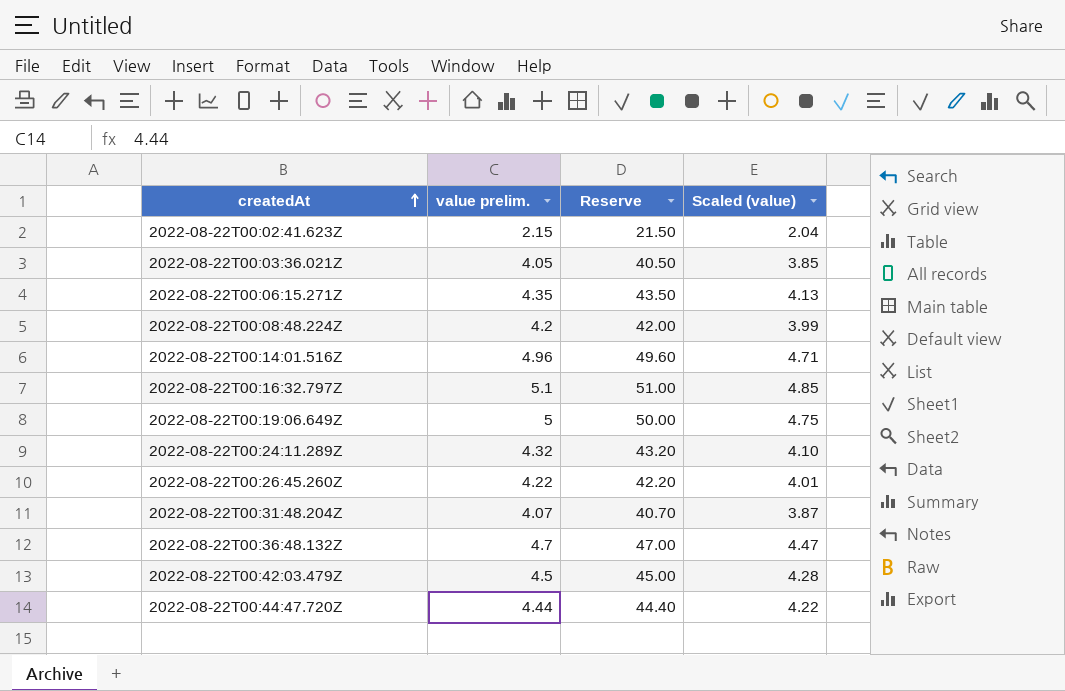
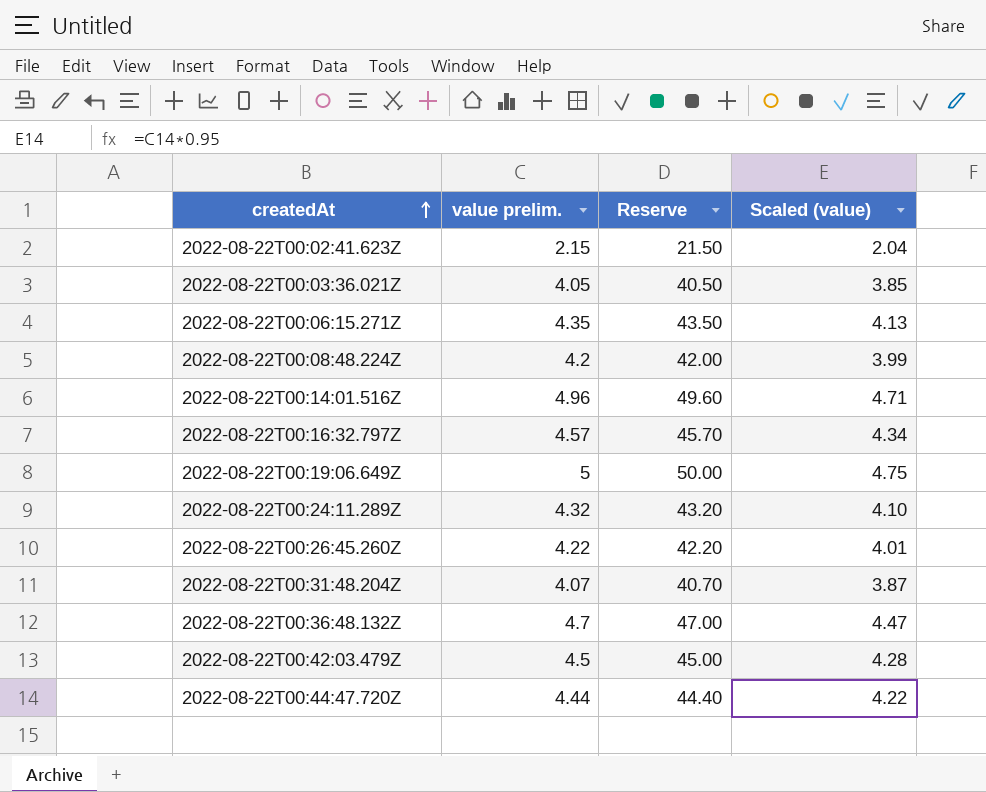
2022-08-22T00:16:32.797Z | value prelim.: 5.1 -> 4.57
2022-08-22T00:16:32.797Z | Reserve: 51.00 -> 45.70
2022-08-22T00:16:32.797Z | Scaled (value): 4.85 -> 4.34

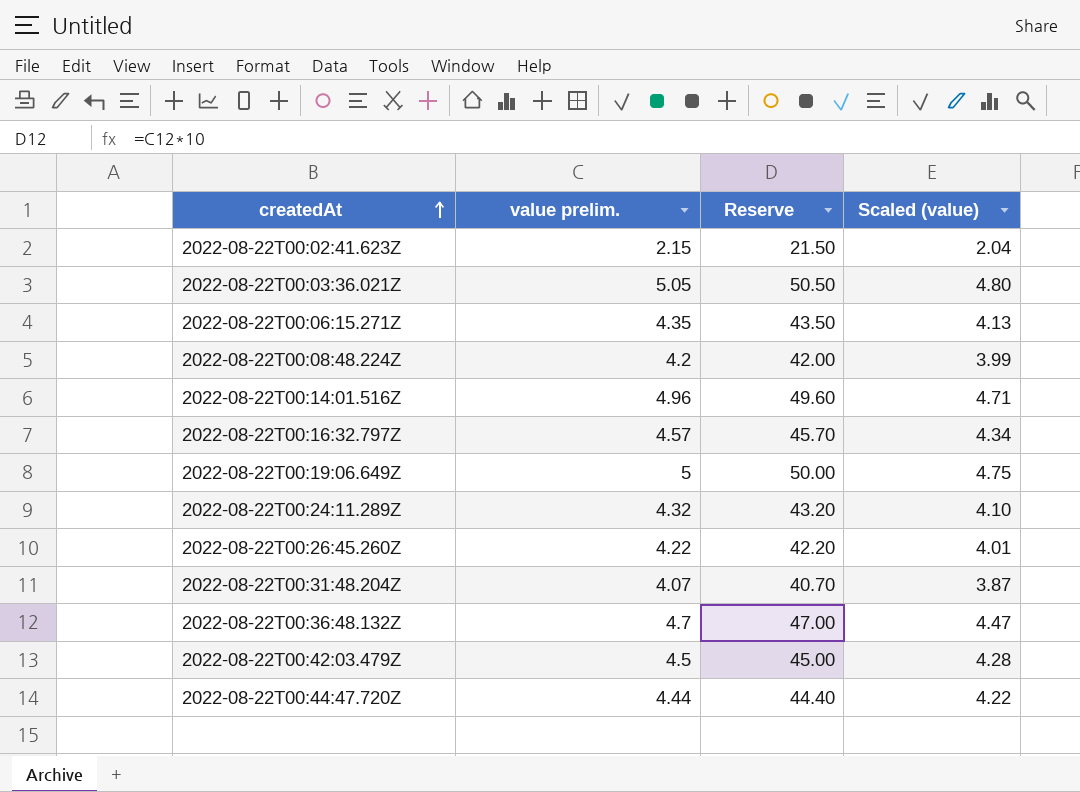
2022-08-22T00:03:36.021Z | value prelim.: 4.05 -> 5.05
2022-08-22T00:03:36.021Z | Reserve: 40.50 -> 50.50
2022-08-22T00:03:36.021Z | Scaled (value): 3.85 -> 4.80

